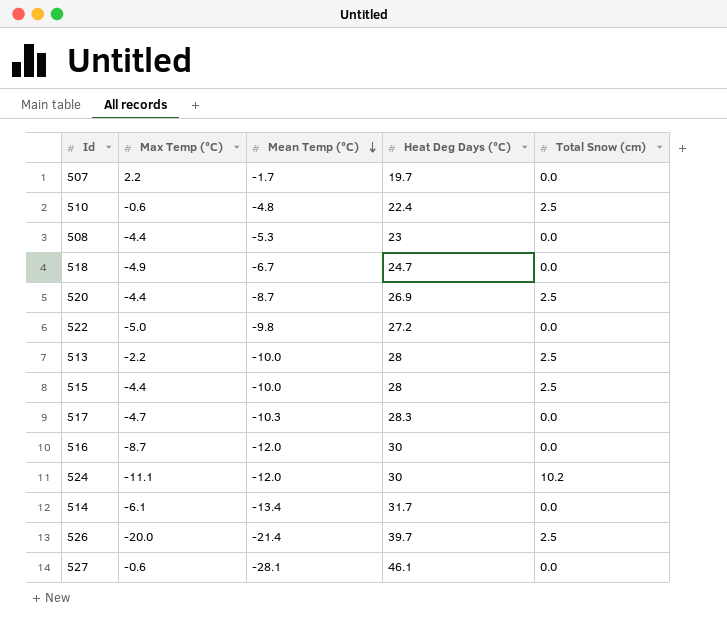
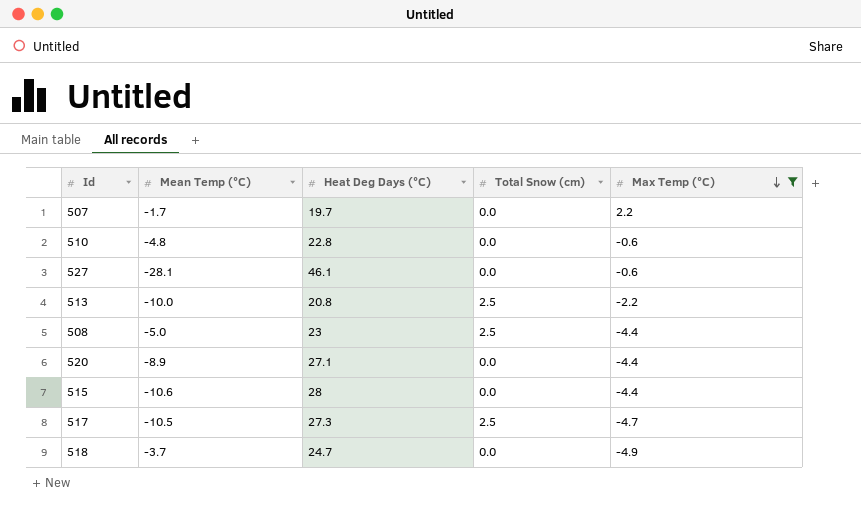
filter: none -> Max Temp (°C) >= -4.9
row order: Mean Temp (°C) descending -> Max Temp (°C) descending
column Max Temp (°C) | position: 2 -> 5
510 | Heat Deg Days (°C): 22.4 -> 22.8
510 | Total Snow (cm): 2.5 -> 0.0
513 | Heat Deg Days (°C): 28 -> 20.8
508 | Mean Temp (°C): -5.3 -> -5.0
508 | Total Snow (cm): 0.0 -> 2.5
520 | Mean Temp (°C): -8.7 -> -8.9
520 | Heat Deg Days (°C): 26.9 -> 27.1
520 | Total Snow (cm): 2.5 -> 0.0
515 | Mean Temp (°C): -10.0 -> -10.6
515 | Total Snow (cm): 2.5 -> 0.0
517 | Mean Temp (°C): -10.3 -> -10.5
517 | Heat Deg Days (°C): 28.3 -> 27.3
517 | Total Snow (cm): 0.0 -> 2.5
518 | Mean Temp (°C): -6.7 -> -3.7

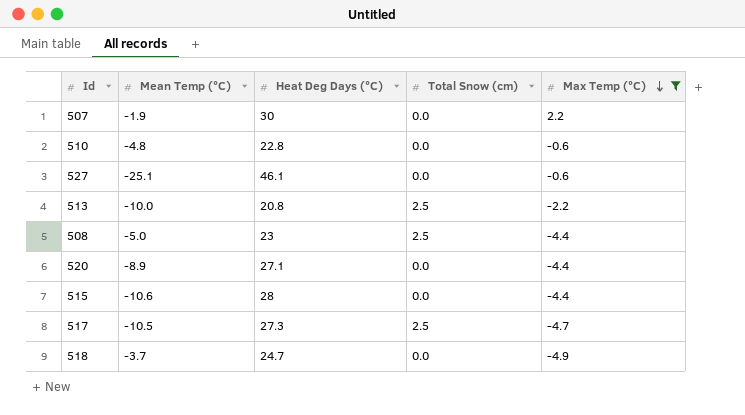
507 | Mean Temp (°C): -1.7 -> -1.9
507 | Heat Deg Days (°C): 19.7 -> 30
527 | Mean Temp (°C): -28.1 -> -25.1

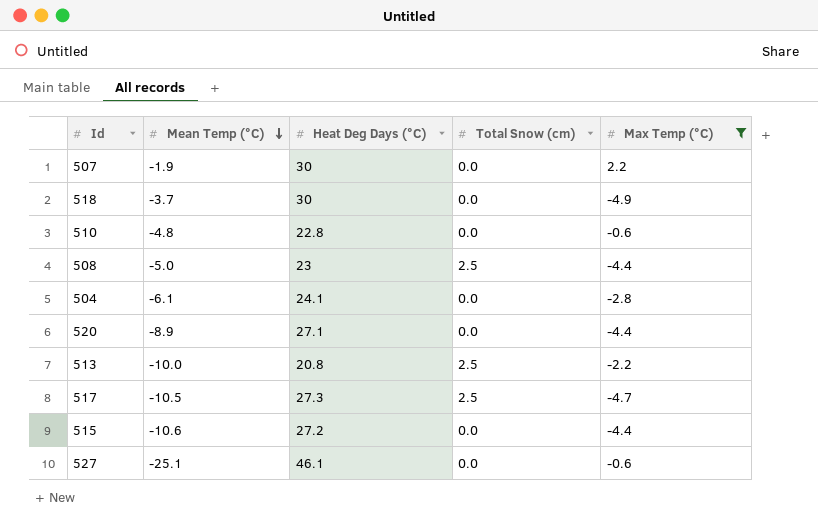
row order: Max Temp (°C) descending -> Mean Temp (°C) descending
518 | Heat Deg Days (°C): 24.7 -> 30
row 504: none -> -6.1 | 24.1 | 0.0 | -2.8
515 | Heat Deg Days (°C): 28 -> 27.2

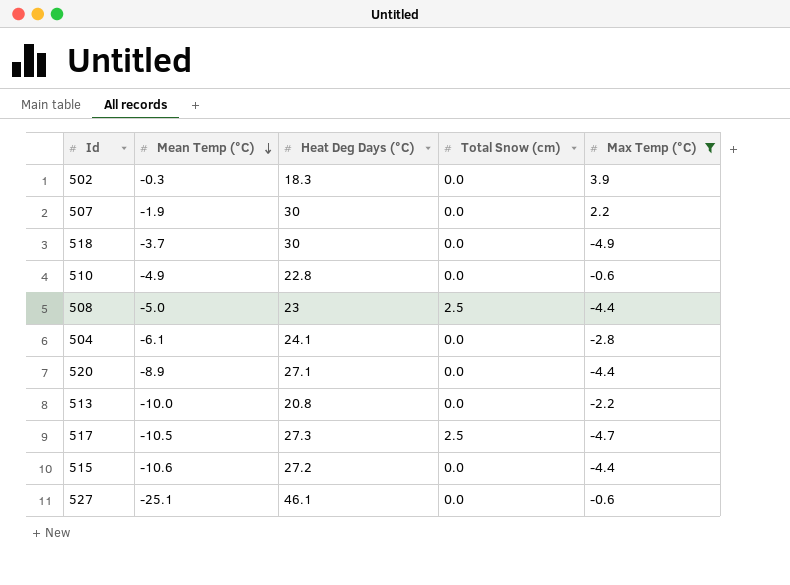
row 502: none -> -0.3 | 18.3 | 0.0 | 3.9
510 | Mean Temp (°C): -4.8 -> -4.9
513 | Total Snow (cm): 2.5 -> 0.0

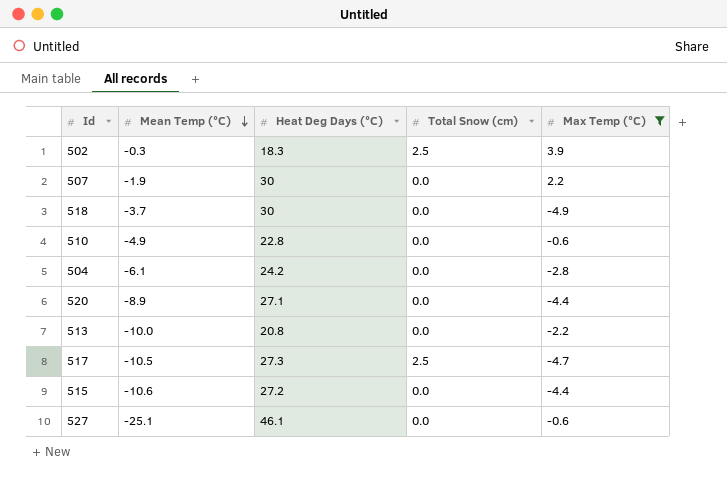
row 508: -5.0 | 23 | 2.5 | -4.4 -> none
502 | Total Snow (cm): 0.0 -> 2.5
504 | Heat Deg Days (°C): 24.1 -> 24.2

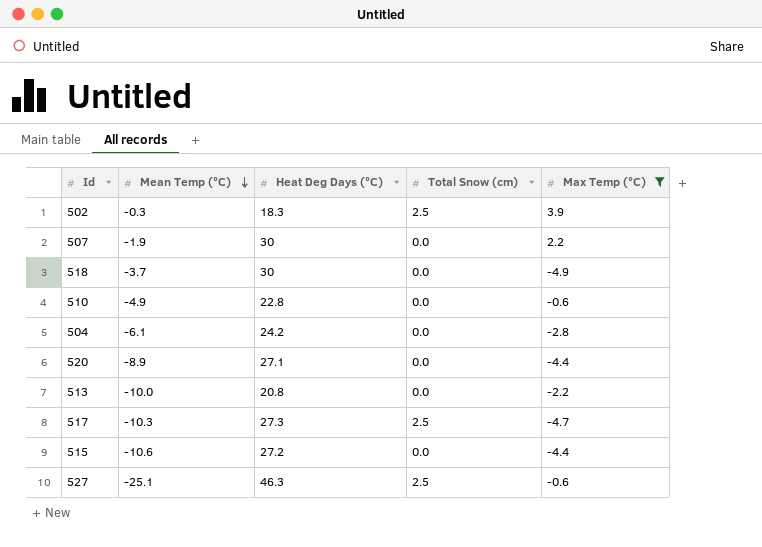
517 | Mean Temp (°C): -10.5 -> -10.3
527 | Heat Deg Days (°C): 46.1 -> 46.3
527 | Total Snow (cm): 0.0 -> 2.5

